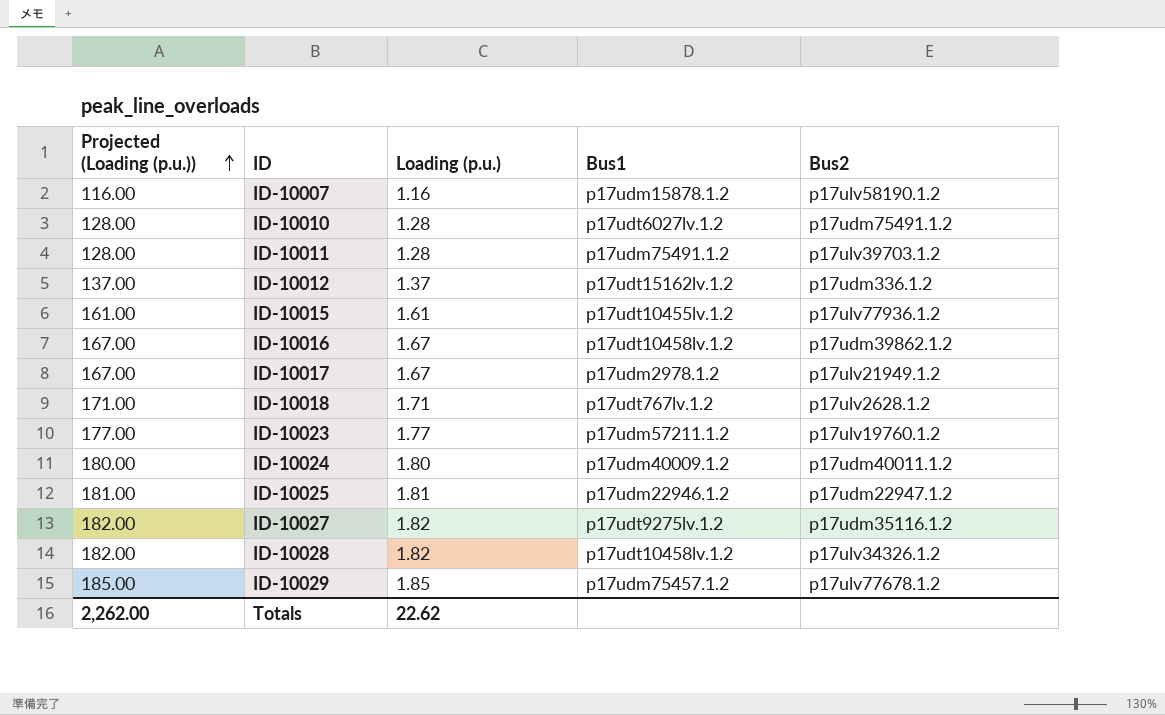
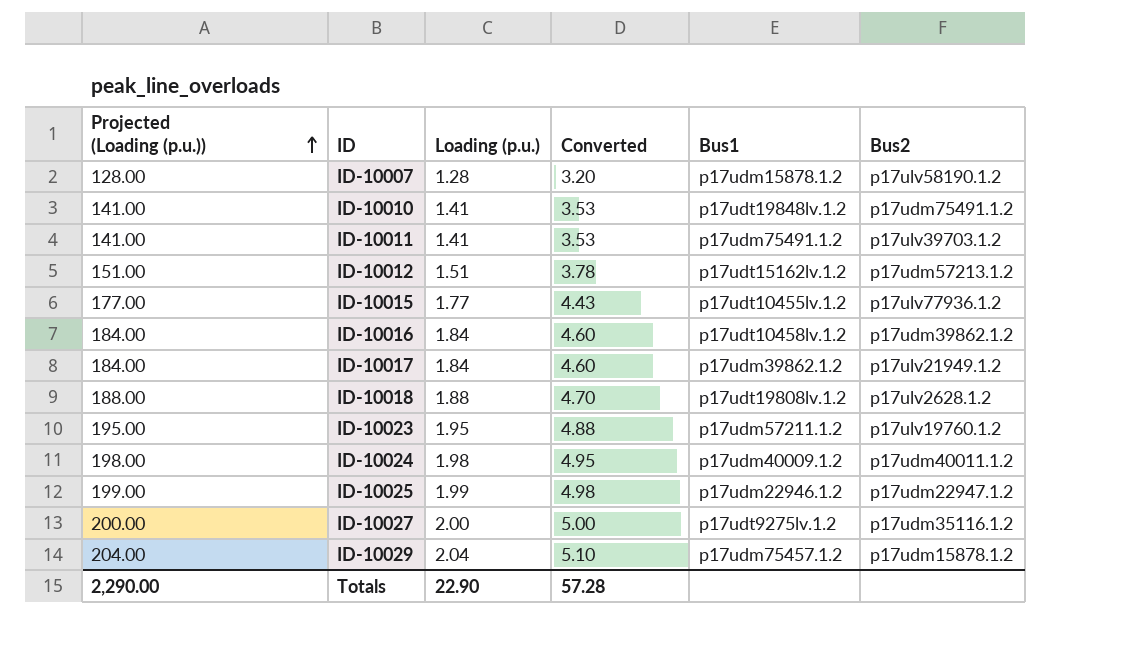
column Converted | formula: none -> [Loading (p.u.)] * 2.5
row ID-10028: 182.00 | 1.82 | p17udt10458lv.1.2 | p17ulv34326.1.2 -> none
ID-10007 | Projected (Loading (p.u.)): 116.00 -> 128.00
ID-10007 | Loading (p.u.): 1.16 -> 1.28
ID-10010 | Projected (Loading (p.u.)): 128.00 -> 141.00
ID-10010 | Loading (p.u.): 1.28 -> 1.41
ID-10010 | Bus1: p17udt6027lv.1.2 -> p17udt19848lv.1.2
ID-10011 | Projected (Loading (p.u.)): 128.00 -> 141.00
ID-10011 | Loading (p.u.): 1.28 -> 1.41
ID-10012 | Projected (Loading (p.u.)): 137.00 -> 151.00
ID-10012 | Loading (p.u.): 1.37 -> 1.51
ID-10012 | Bus2: p17udm336.1.2 -> p17udm57213.1.2
ID-10015 | Projected (Loading (p.u.)): 161.00 -> 177.00
ID-10015 | Loading (p.u.): 1.61 -> 1.77
ID-10016 | Projected (Loading (p.u.)): 167.00 -> 184.00
ID-10016 | Loading (p.u.): 1.67 -> 1.84
ID-10017 | Projected (Loading (p.u.)): 167.00 -> 184.00
ID-10017 | Loading (p.u.): 1.67 -> 1.84
ID-10017 | Bus1: p17udm2978.1.2 -> p17udm39862.1.2
ID-10018 | Projected (Loading (p.u.)): 171.00 -> 188.00
ID-10018 | Loading (p.u.): 1.71 -> 1.88
ID-10018 | Bus1: p17udt767lv.1.2 -> p17udt19808lv.1.2
ID-10023 | Projected (Loading (p.u.)): 177.00 -> 195.00
ID-10023 | Loading (p.u.): 1.77 -> 1.95
ID-10024 | Projected (Loading (p.u.)): 180.00 -> 198.00
ID-10024 | Loading (p.u.): 1.80 -> 1.98
ID-10025 | Projected (Loading (p.u.)): 181.00 -> 199.00
ID-10025 | Loading (p.u.): 1.81 -> 1.99
ID-10027 | Projected (Loading (p.u.)): 182.00 -> 200.00
ID-10027 | Loading (p.u.): 1.82 -> 2.00
ID-10029 | Projected (Loading (p.u.)): 185.00 -> 204.00
ID-10029 | Loading (p.u.): 1.85 -> 2.04
ID-10029 | Bus2: p17ulv77678.1.2 -> p17udm15878.1.2
Totals | Projected (Loading (p.u.)): 2,262.00 -> 2,290.00
Totals | Loading (p.u.): 22.62 -> 22.90

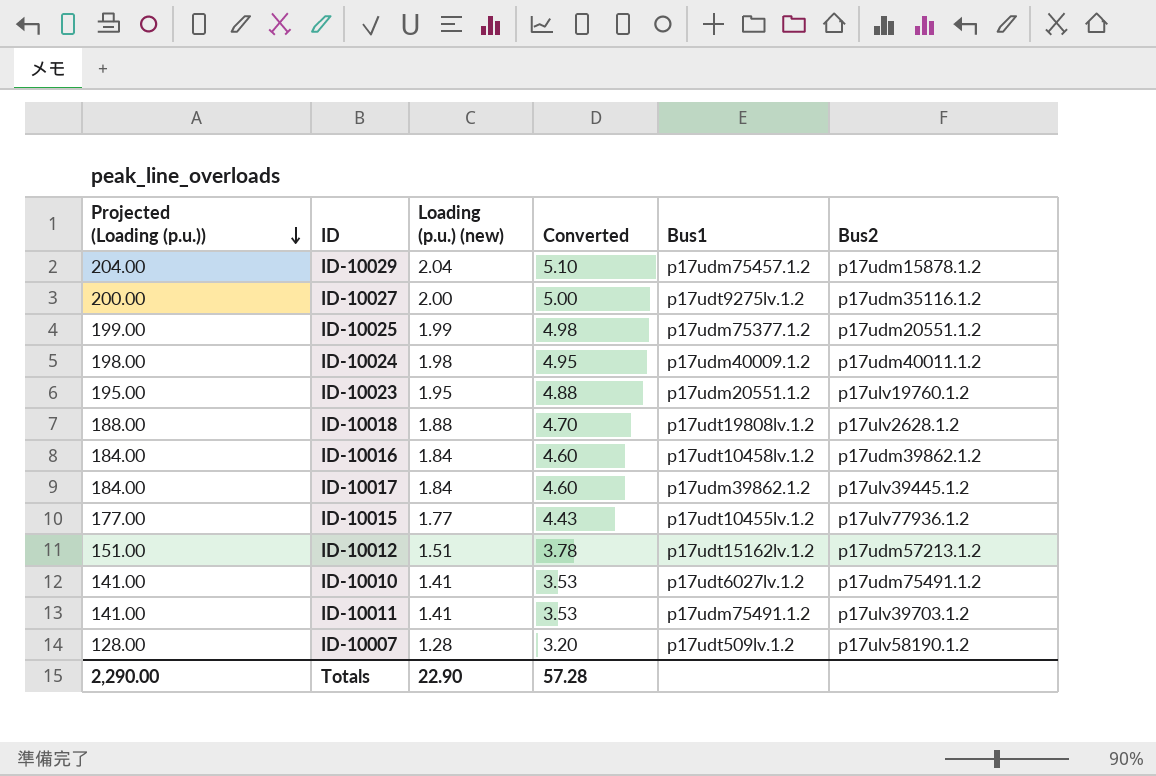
row order: Projected (Loading (p.u.)) ascending -> Projected (Loading (p.u.)) descending
column name: Loading (p.u.) -> Loading (p.u.) (new)
ID-10025 | Bus1: p17udm22946.1.2 -> p17udm75377.1.2
ID-10025 | Bus2: p17udm22947.1.2 -> p17udm20551.1.2
ID-10023 | Bus1: p17udm57211.1.2 -> p17udm20551.1.2
ID-10017 | Bus2: p17ulv21949.1.2 -> p17ulv39445.1.2
ID-10010 | Bus1: p17udt19848lv.1.2 -> p17udt6027lv.1.2
ID-10007 | Bus1: p17udm15878.1.2 -> p17udt509lv.1.2

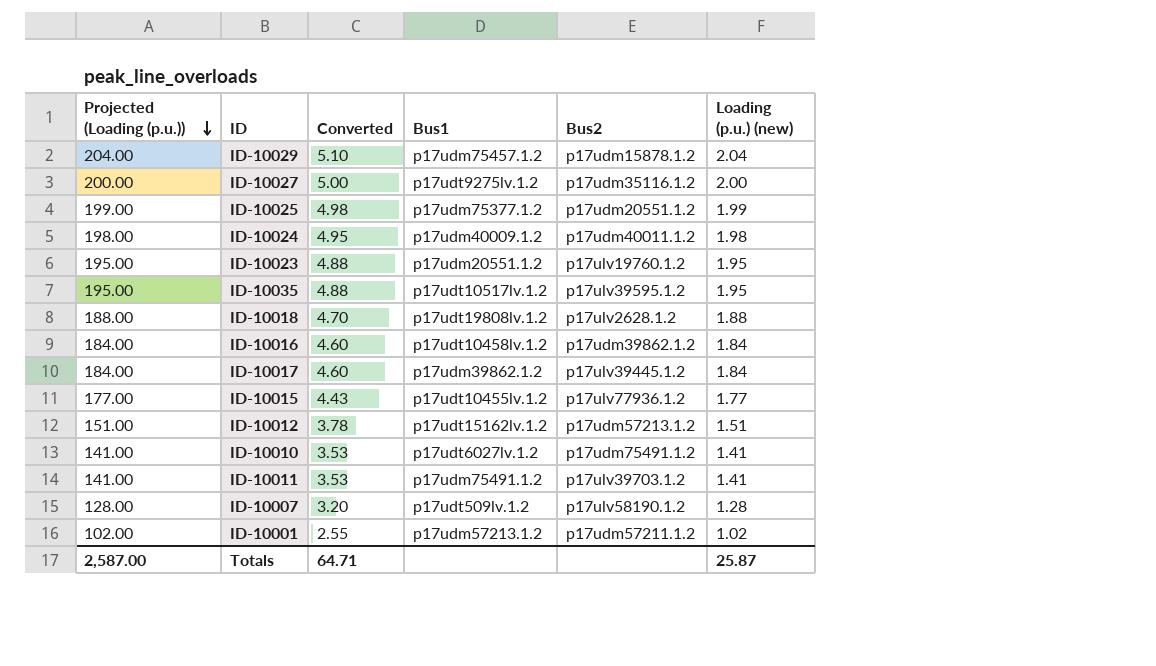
column Loading (p.u.) (new) | position: 3 -> 6
row ID-10035: none -> 195.00 | 4.88 | p17udt10517lv.1.2 | p17ulv39595.1.2 | 1.95
row ID-10001: none -> 102.00 | 2.55 | p17udm57213.1.2 | p17udm57211.1.2 | 1.02
Totals | Projected (Loading (p.u.)): 2,290.00 -> 2,587.00
Totals | Converted: 57.28 -> 64.71
Totals | Loading (p.u.) (new): 22.90 -> 25.87

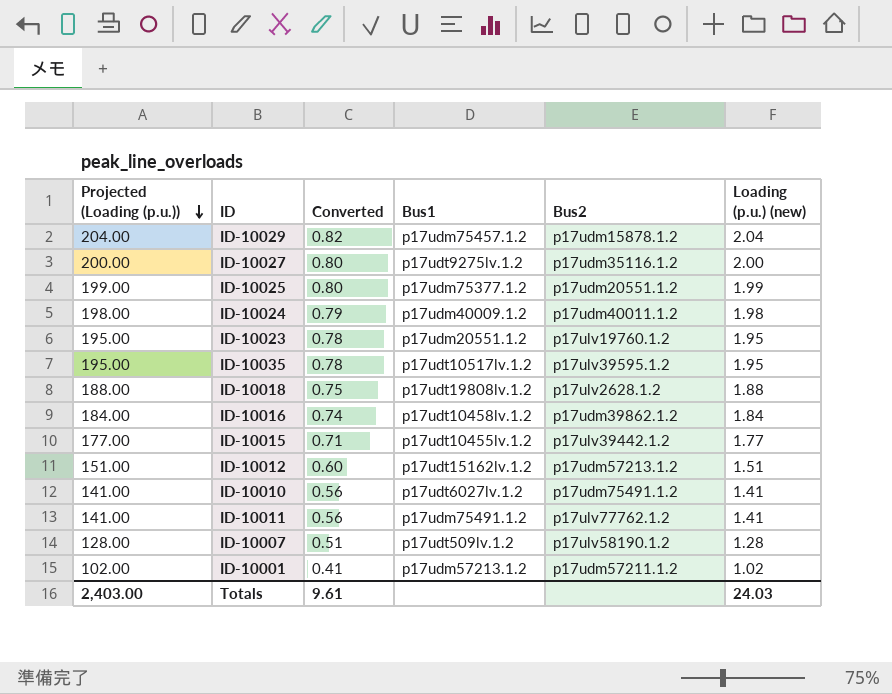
column Converted | formula: [Loading (p.u.) (new)] * 2.5 -> [Loading (p.u.) (new)] * 0.4
row ID-10017: 184.00 | 4.60 | p17udm39862.1.2 | p17ulv39445.1.2 | 1.84 -> none
ID-10015 | Bus2: p17ulv77936.1.2 -> p17ulv39442.1.2
ID-10011 | Bus2: p17ulv39703.1.2 -> p17ulv77762.1.2
Totals | Projected (Loading (p.u.)): 2,587.00 -> 2,403.00
Totals | Converted: 64.71 -> 9.61
Totals | Loading (p.u.) (new): 25.87 -> 24.03

